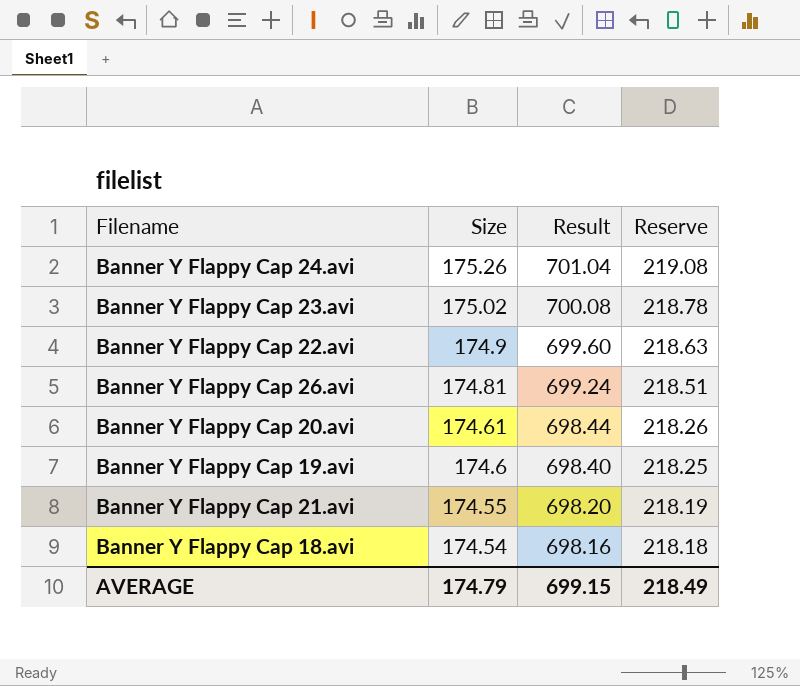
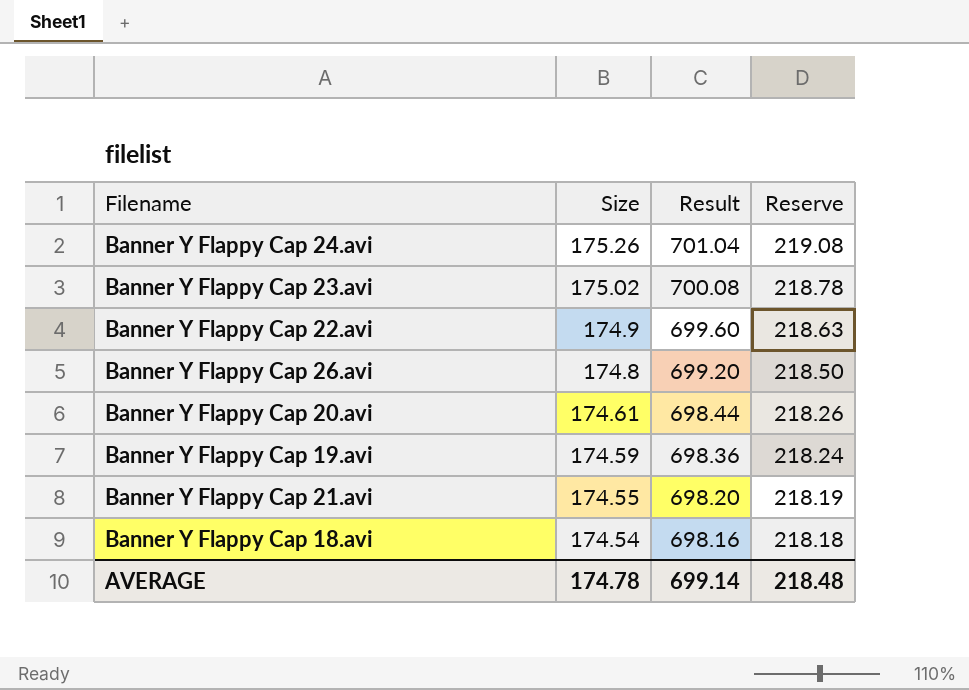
Banner Y Flappy Cap 26.avi | Size: 174.81 -> 174.8
Banner Y Flappy Cap 26.avi | Result: 699.24 -> 699.20
Banner Y Flappy Cap 26.avi | Reserve: 218.51 -> 218.50
Banner Y Flappy Cap 19.avi | Size: 174.6 -> 174.59
Banner Y Flappy Cap 19.avi | Result: 698.40 -> 698.36
Banner Y Flappy Cap 19.avi | Reserve: 218.25 -> 218.24
AVERAGE | Size: 174.79 -> 174.78
AVERAGE | Result: 699.15 -> 699.14
AVERAGE | Reserve: 218.49 -> 218.48

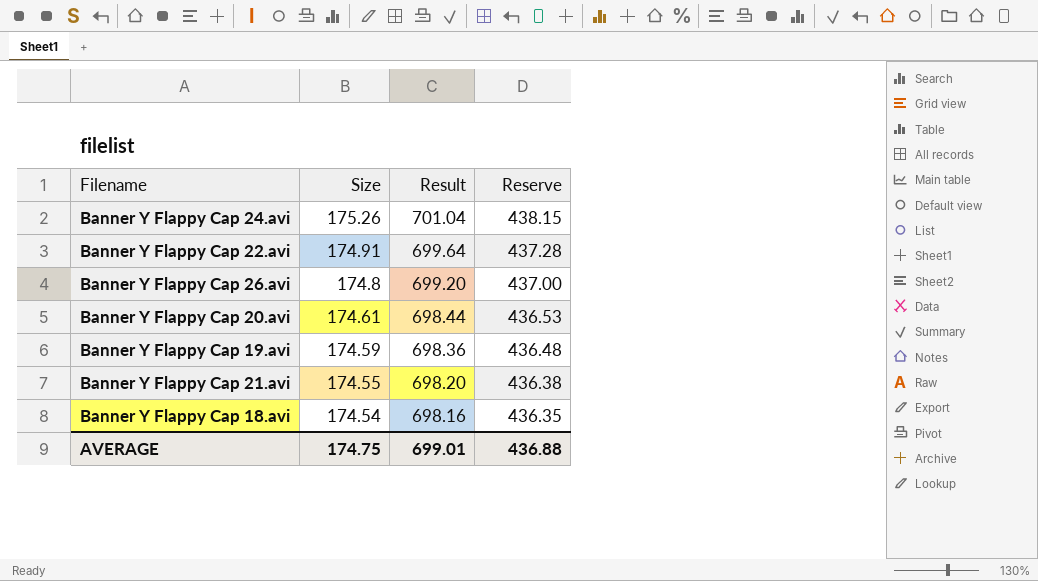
column Reserve | formula: [Size] * 1.25 -> [Size] * 2.5
row Banner Y Flappy Cap 23.avi: 175.02 | 700.08 | 218.78 -> none
Banner Y Flappy Cap 22.avi | Size: 174.9 -> 174.91
Banner Y Flappy Cap 22.avi | Result: 699.60 -> 699.64
AVERAGE | Size: 174.78 -> 174.75
AVERAGE | Result: 699.14 -> 699.01
AVERAGE | Reserve: 218.48 -> 436.88

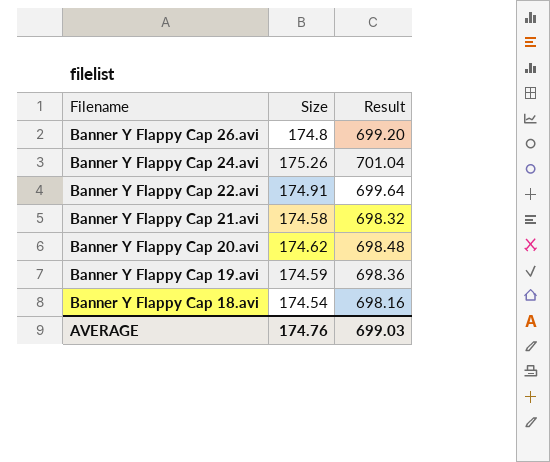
row order: Size descending -> Filename descending
column Reserve | formula: [Size] * 2.5 -> none
Banner Y Flappy Cap 21.avi | Size: 174.55 -> 174.58
Banner Y Flappy Cap 21.avi | Result: 698.20 -> 698.32
Banner Y Flappy Cap 20.avi | Size: 174.61 -> 174.62
Banner Y Flappy Cap 20.avi | Result: 698.44 -> 698.48
AVERAGE | Size: 174.75 -> 174.76
AVERAGE | Result: 699.01 -> 699.03

